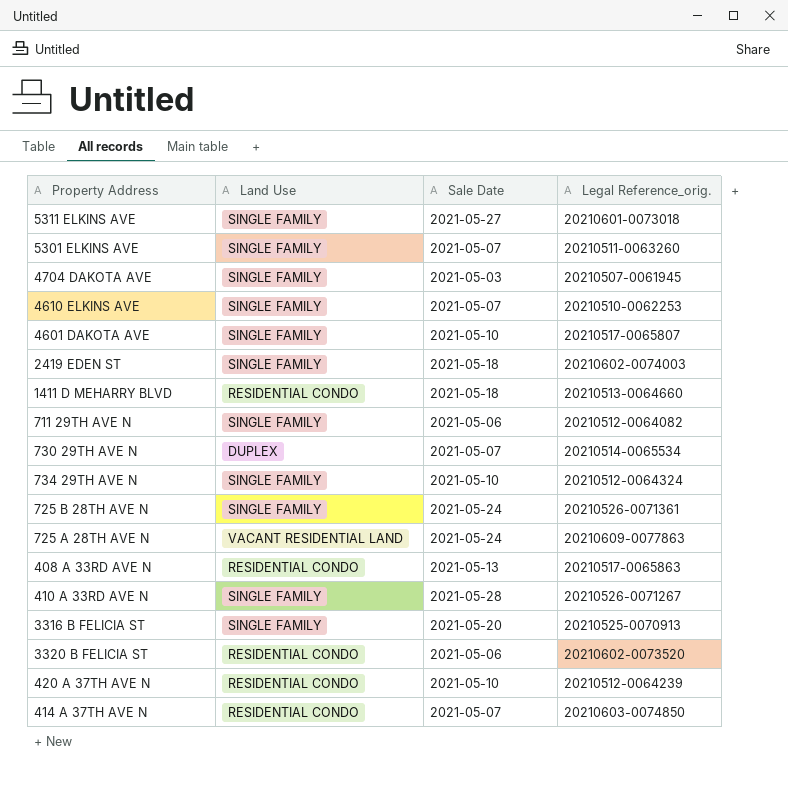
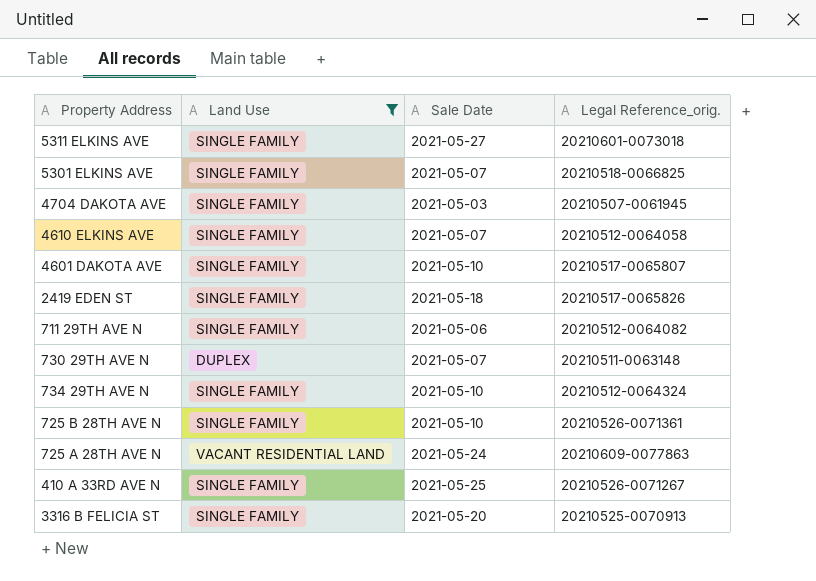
filter: none -> Land Use != RESIDENTIAL CONDO
5301 ELKINS AVE | Legal Reference_orig.: 20210511-0063260 -> 20210518-0066825
4610 ELKINS AVE | Legal Reference_orig.: 20210510-0062253 -> 20210512-0064058
2419 EDEN ST | Legal Reference_orig.: 20210602-0074003 -> 20210517-0065826
730 29TH AVE N | Legal Reference_orig.: 20210514-0065534 -> 20210511-0063148
725 B 28TH AVE N | Sale Date: 2021-05-24 -> 2021-05-10
410 A 33RD AVE N | Sale Date: 2021-05-28 -> 2021-05-25

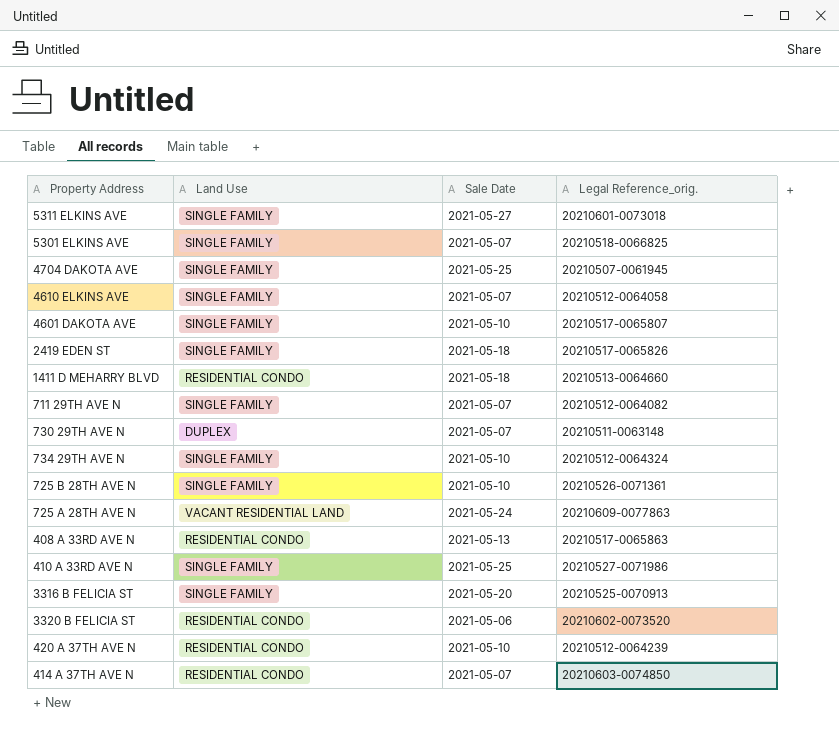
filter: Land Use != RESIDENTIAL CONDO -> none
4704 DAKOTA AVE | Sale Date: 2021-05-03 -> 2021-05-25
711 29TH AVE N | Sale Date: 2021-05-06 -> 2021-05-07
410 A 33RD AVE N | Legal Reference_orig.: 20210526-0071267 -> 20210527-0071986

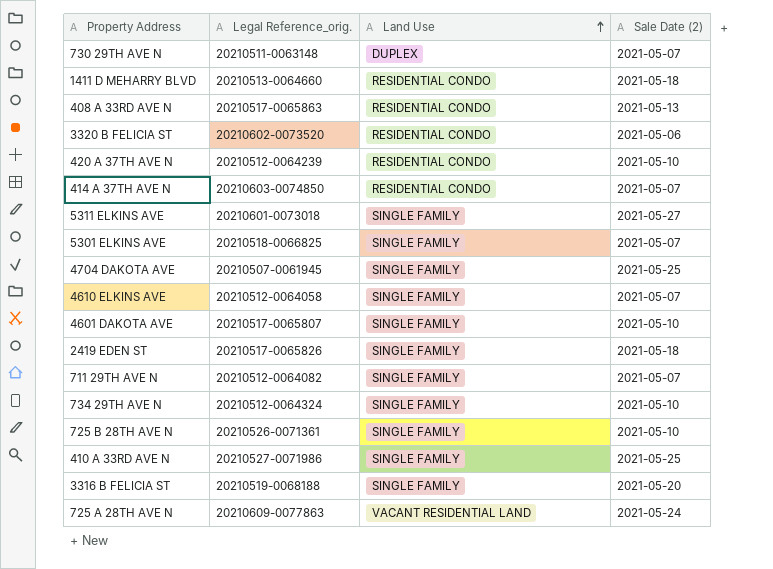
row order: none -> Land Use ascending
column Legal Reference_orig. | position: 4 -> 2
column name: Sale Date -> Sale Date (2)
3316 B FELICIA ST | Legal Reference_orig.: 20210525-0070913 -> 20210519-0068188

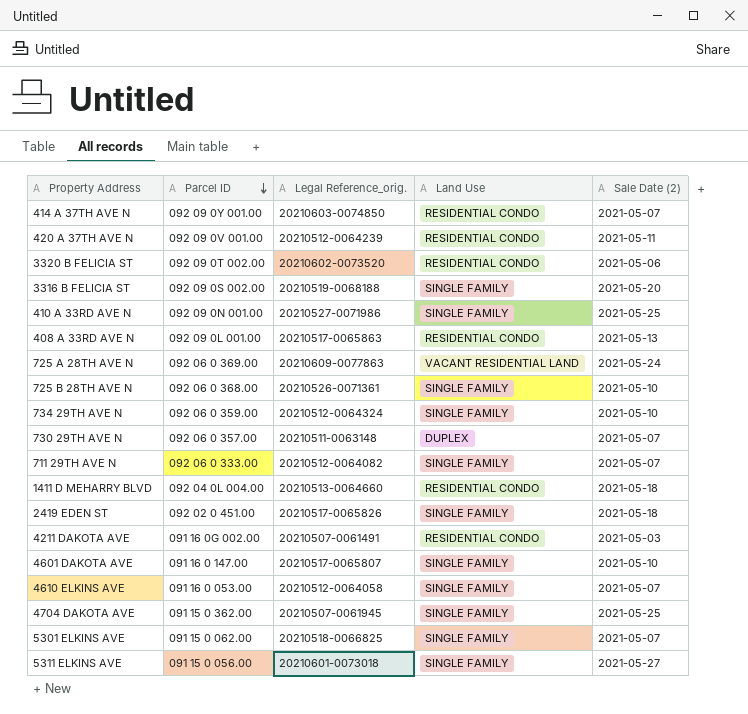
row order: Land Use ascending -> Parcel ID descending
column Parcel ID | position: none -> 2
420 A 37TH AVE N | Sale Date (2): 2021-05-10 -> 2021-05-11
row 4211 DAKOTA AVE: none -> 091 16 0G 002.00 | 20210507-0061491 | RESIDENTIAL CONDO | 2021-05-03

